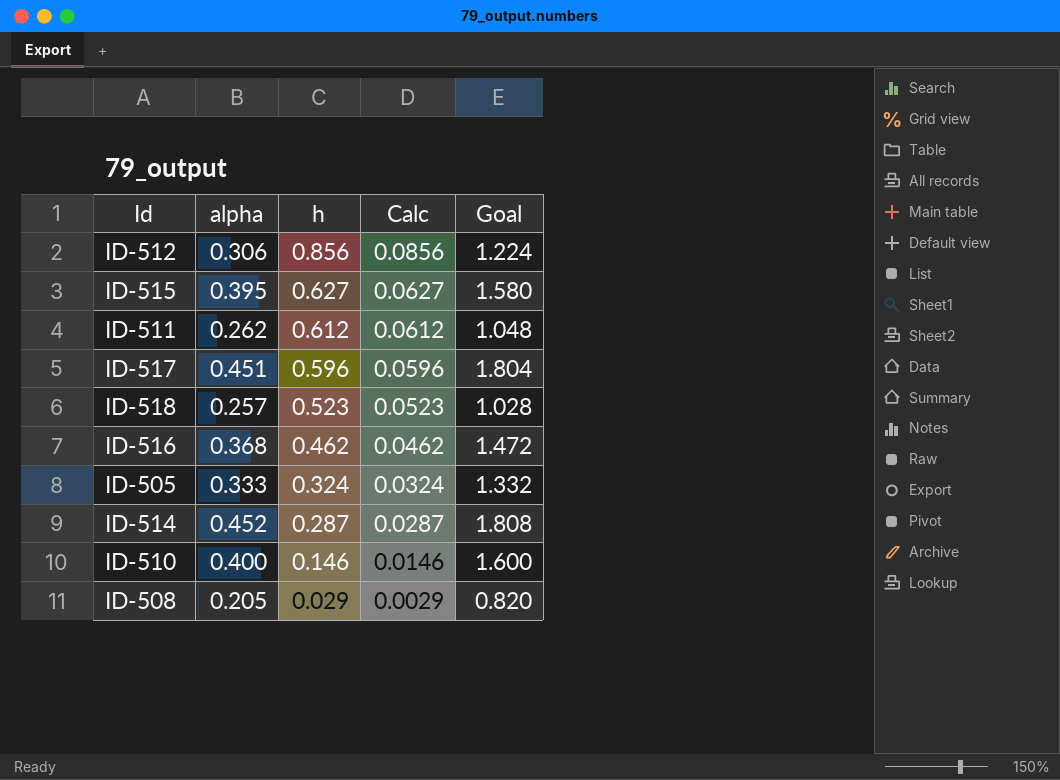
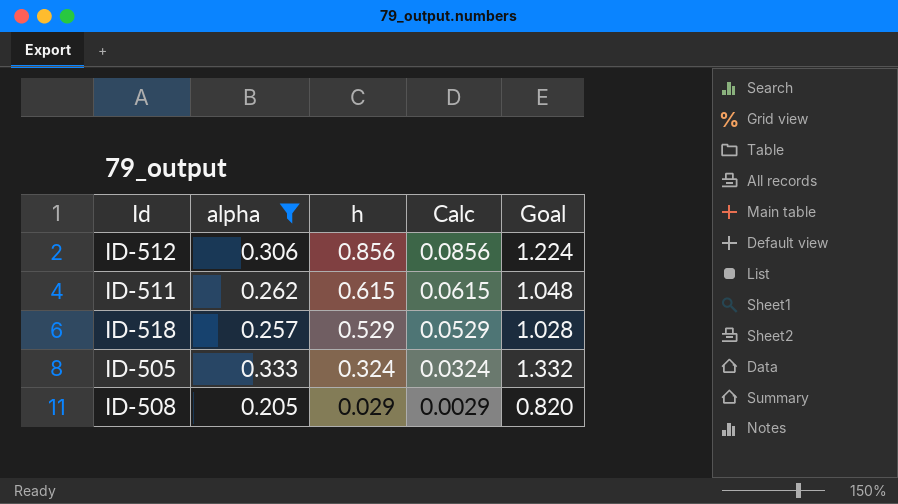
filter: none -> alpha <= 0.333
ID-511 | h: 0.612 -> 0.615
ID-511 | Calc: 0.0612 -> 0.0615
ID-518 | h: 0.523 -> 0.529
ID-518 | Calc: 0.0523 -> 0.0529

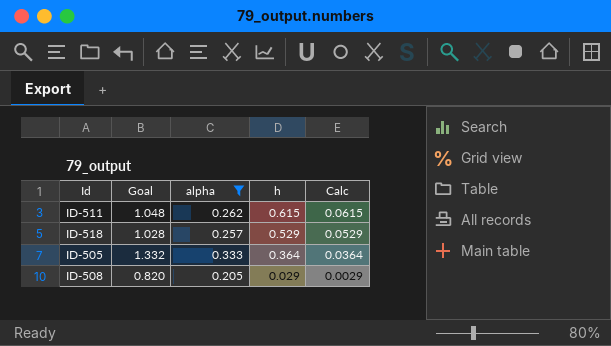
column Goal | position: 5 -> 2
row ID-512: 0.306 | 0.856 | 0.0856 | 1.224 -> none
ID-505 | h: 0.324 -> 0.364
ID-505 | Calc: 0.0324 -> 0.0364

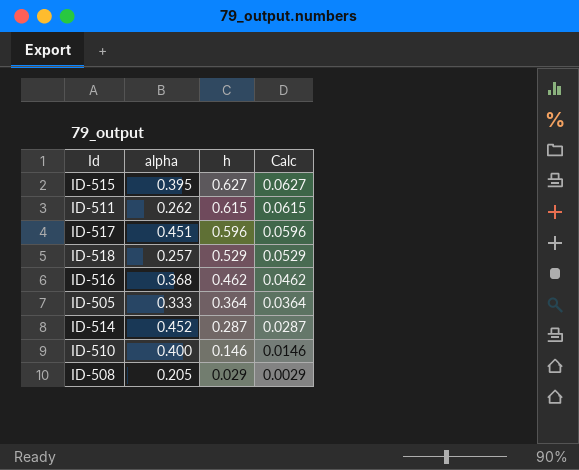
filter: alpha <= 0.333 -> none
column Goal | formula: [alpha] * 4 -> none

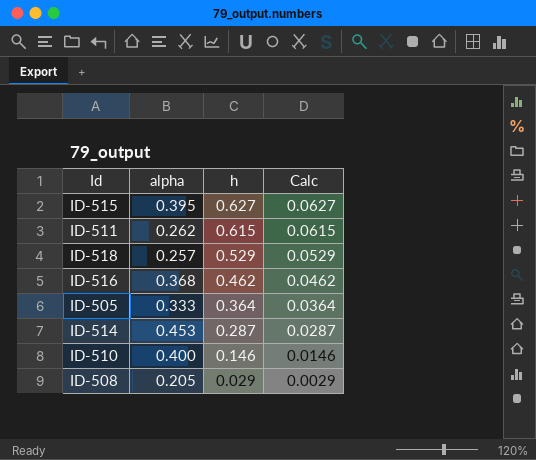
row ID-517: 0.451 | 0.596 | 0.0596 -> none
ID-514 | alpha: 0.452 -> 0.453

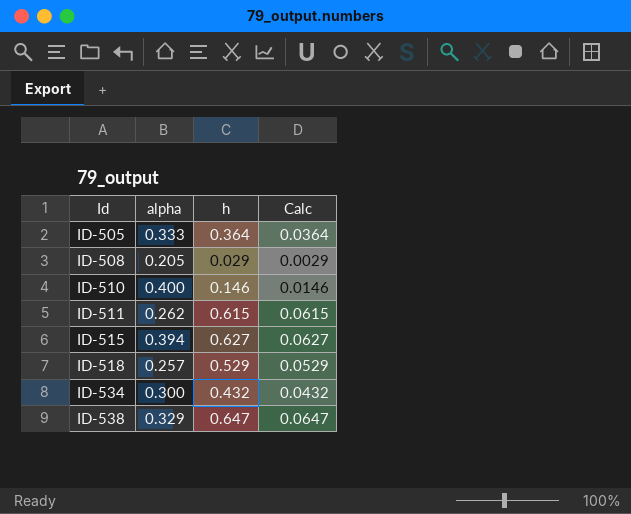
row order: h descending -> Id ascending
row ID-516: 0.368 | 0.462 | 0.0462 -> none
row ID-514: 0.453 | 0.287 | 0.0287 -> none
ID-515 | alpha: 0.395 -> 0.394
row ID-534: none -> 0.300 | 0.432 | 0.0432
row ID-538: none -> 0.329 | 0.647 | 0.0647

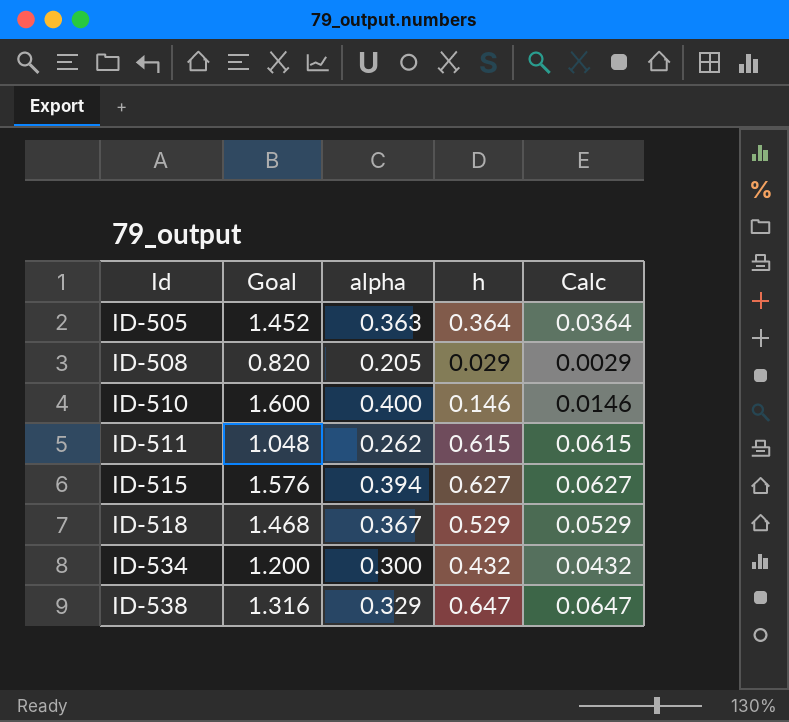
column Goal | formula: none -> [alpha] * 4
ID-505 | alpha: 0.333 -> 0.363
ID-518 | alpha: 0.257 -> 0.367

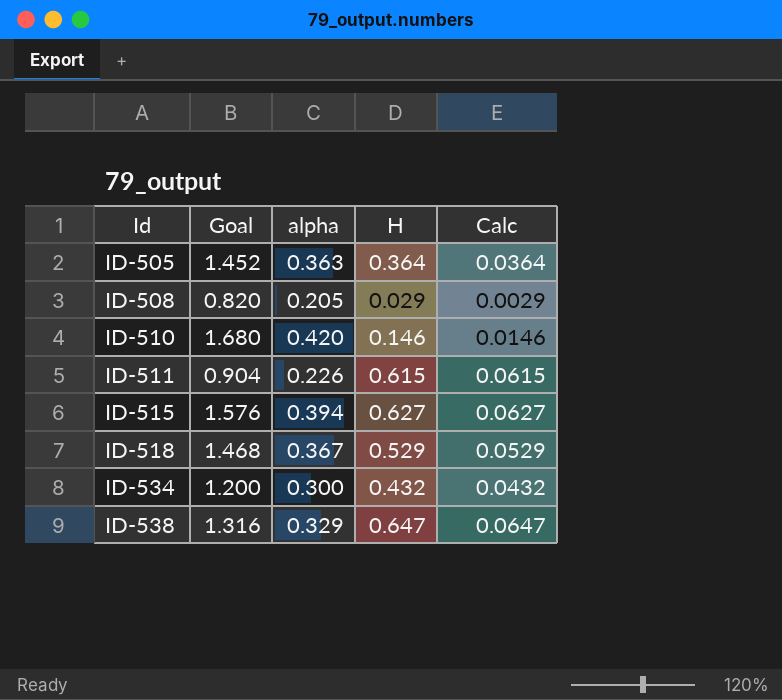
column name: h -> H
ID-510 | Goal: 1.600 -> 1.680
ID-510 | alpha: 0.400 -> 0.420
ID-511 | Goal: 1.048 -> 0.904
ID-511 | alpha: 0.262 -> 0.226

